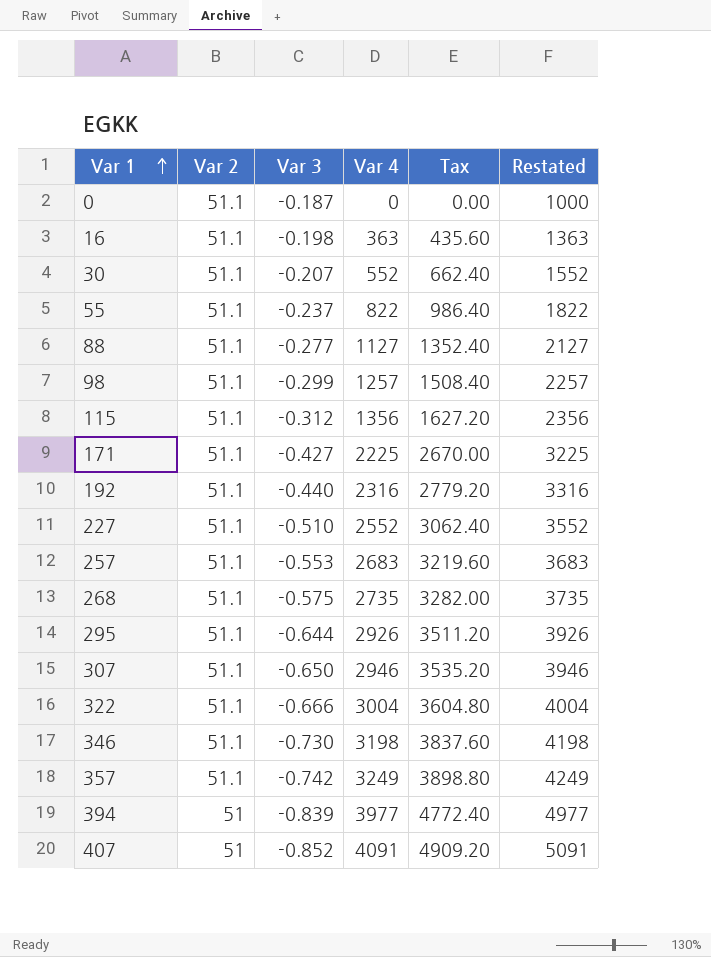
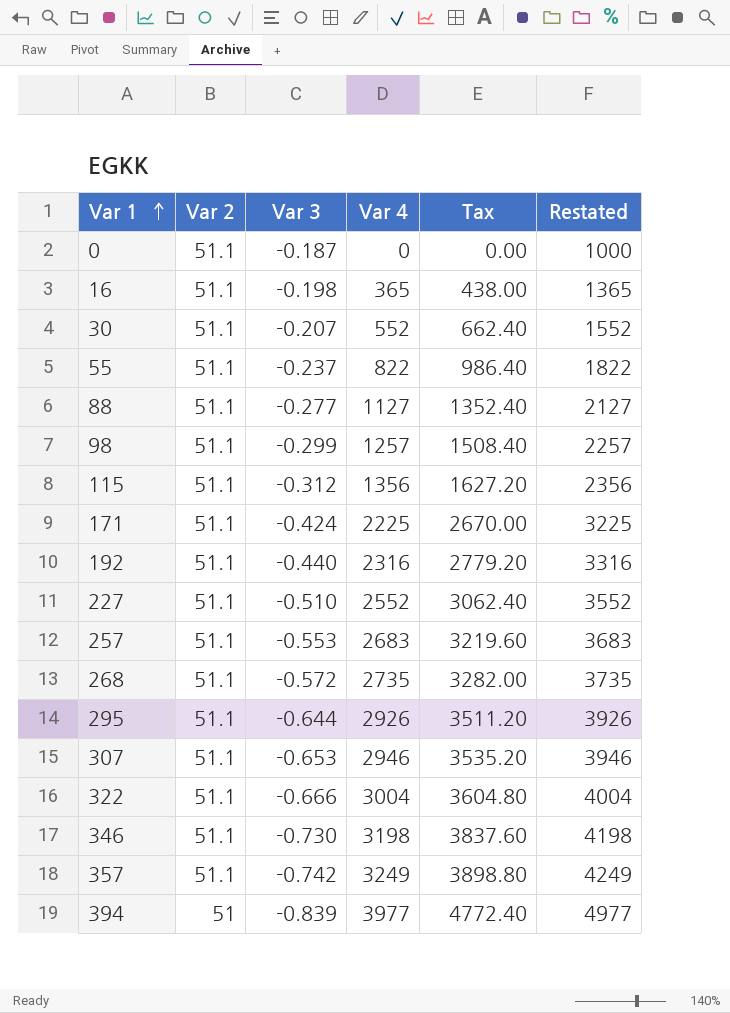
row 407: 51 | -0.852 | 4091 | 4909.20 | 5091 -> none
16 | Var 4: 363 -> 365
16 | Tax: 435.60 -> 438.00
16 | Restated: 1363 -> 1365
171 | Var 3: -0.427 -> -0.424
268 | Var 3: -0.575 -> -0.572
307 | Var 3: -0.650 -> -0.653

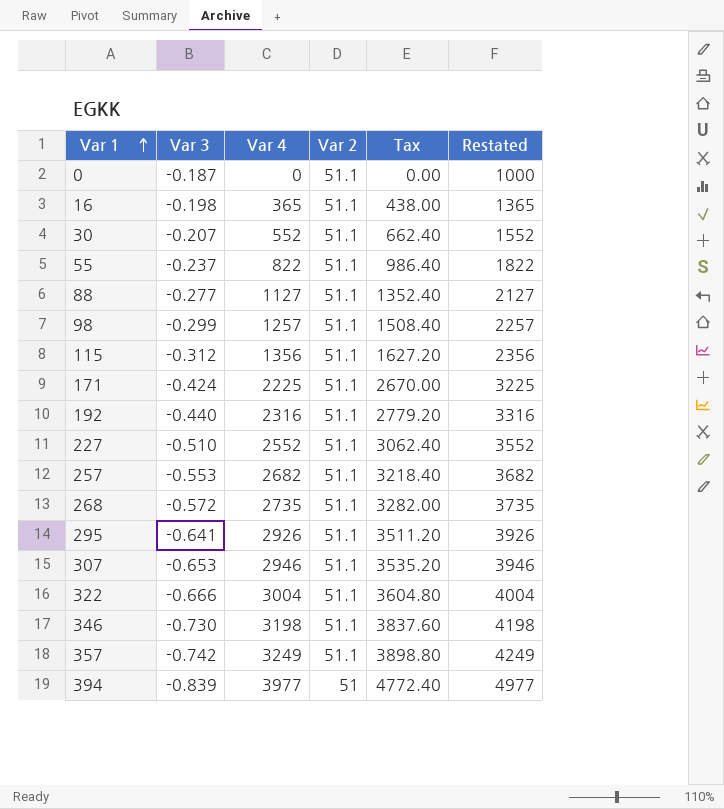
column Var 2 | position: 2 -> 4
257 | Var 4: 2683 -> 2682
257 | Tax: 3219.60 -> 3218.40
257 | Restated: 3683 -> 3682
295 | Var 3: -0.644 -> -0.641

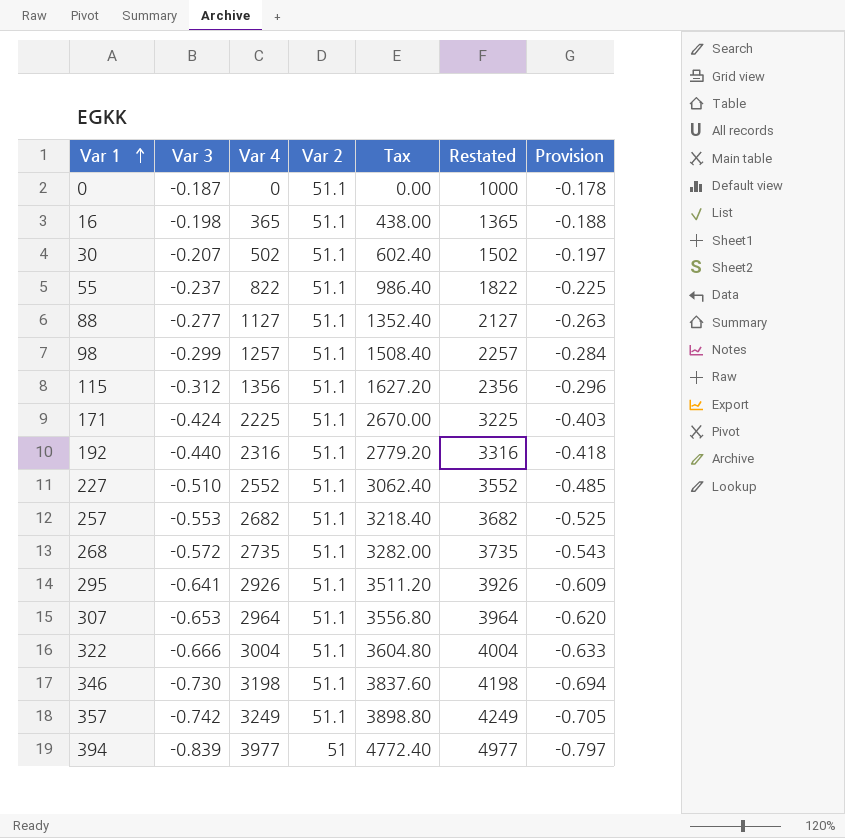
column Provision | formula: none -> [Var 3] * 0.95
30 | Var 4: 552 -> 502
30 | Tax: 662.40 -> 602.40
30 | Restated: 1552 -> 1502
307 | Var 4: 2946 -> 2964
307 | Tax: 3535.20 -> 3556.80
307 | Restated: 3946 -> 3964

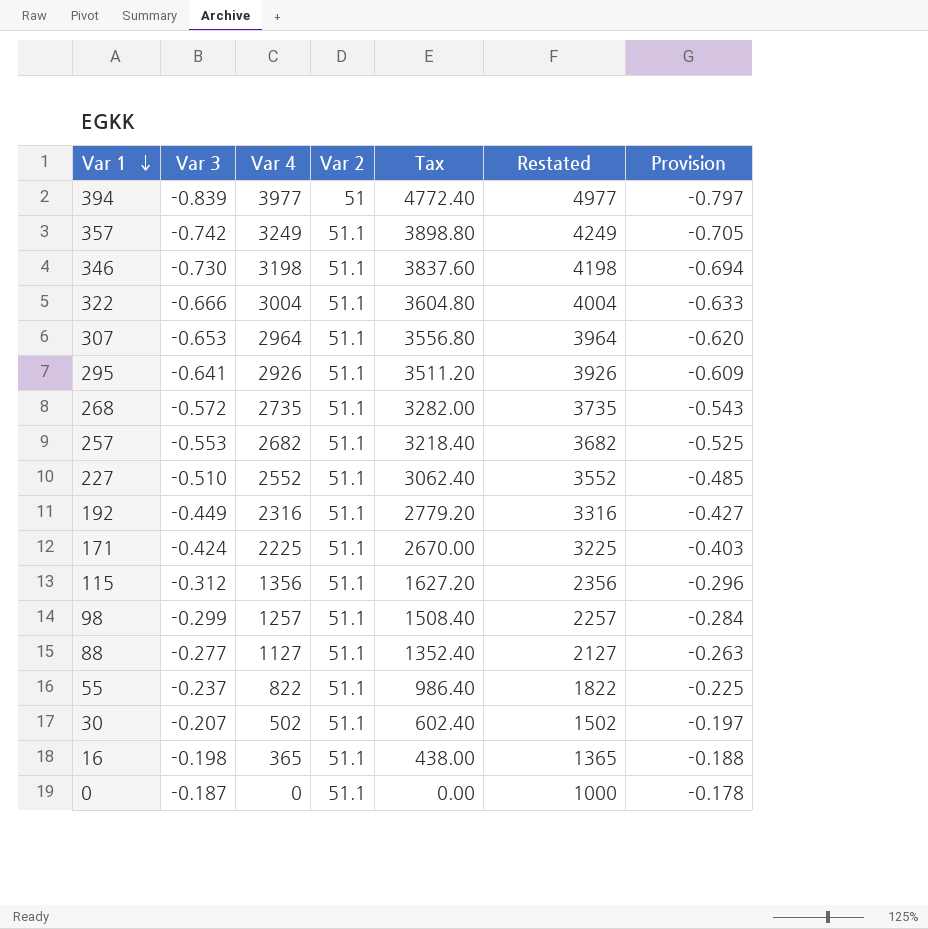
row order: Var 1 ascending -> Var 1 descending
192 | Var 3: -0.440 -> -0.449
192 | Provision: -0.418 -> -0.427

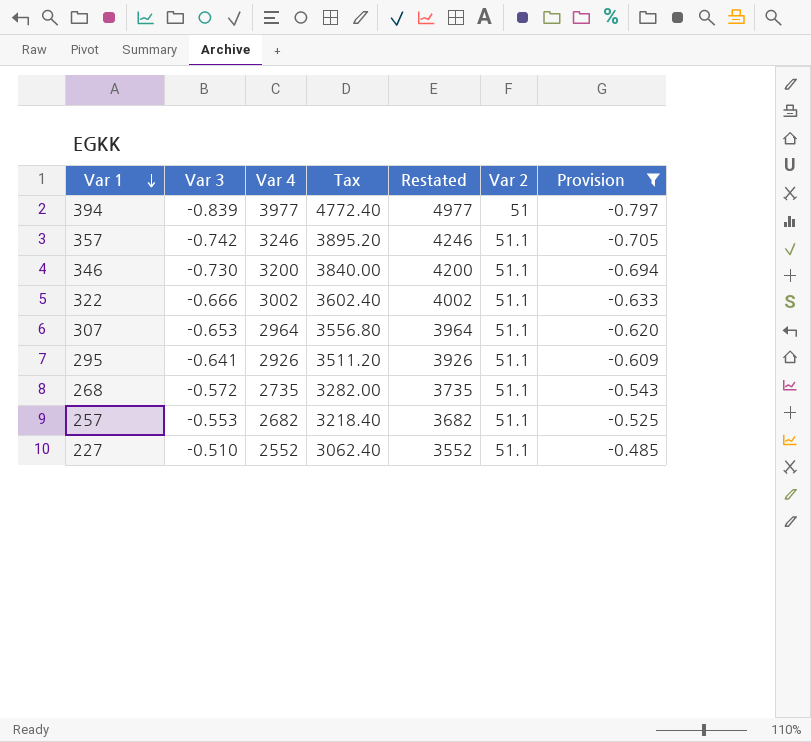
filter: none -> Provision <= -0.485
column Var 2 | position: 4 -> 6
357 | Var 4: 3249 -> 3246
357 | Tax: 3898.80 -> 3895.20
357 | Restated: 4249 -> 4246
346 | Var 4: 3198 -> 3200
346 | Tax: 3837.60 -> 3840.00
346 | Restated: 4198 -> 4200
322 | Var 4: 3004 -> 3002
322 | Tax: 3604.80 -> 3602.40
322 | Restated: 4004 -> 4002

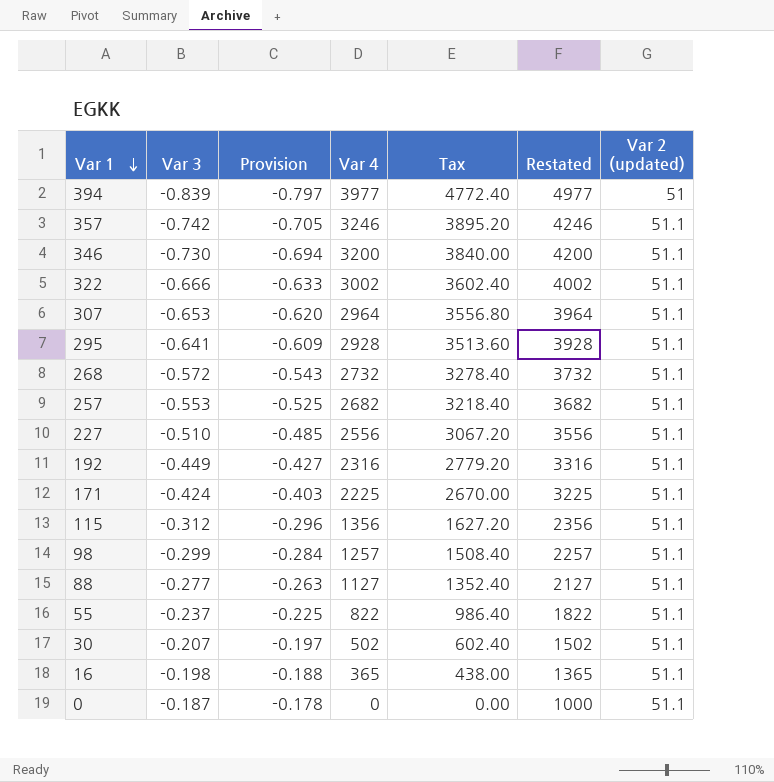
filter: Provision <= -0.485 -> none
column Provision | position: 7 -> 3
column name: Var 2 -> Var 2 (updated)
295 | Var 4: 2926 -> 2928
295 | Tax: 3511.20 -> 3513.60
295 | Restated: 3926 -> 3928
268 | Var 4: 2735 -> 2732
268 | Tax: 3282.00 -> 3278.40
268 | Restated: 3735 -> 3732
227 | Var 4: 2552 -> 2556
227 | Tax: 3062.40 -> 3067.20
227 | Restated: 3552 -> 3556

